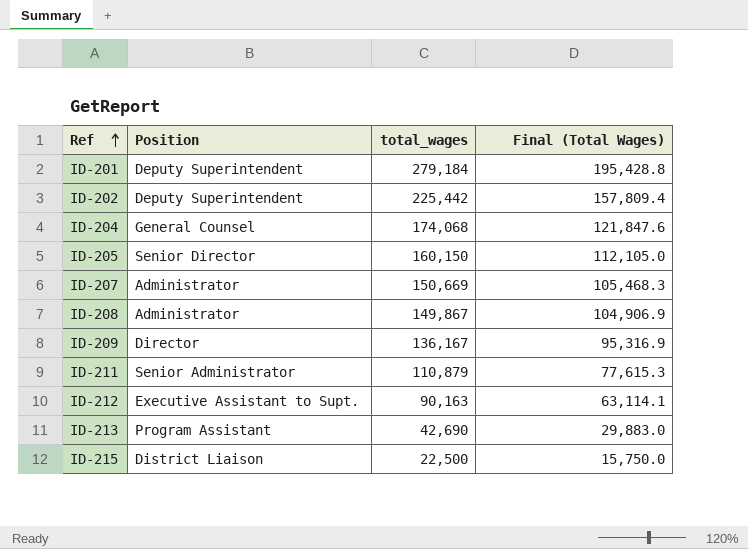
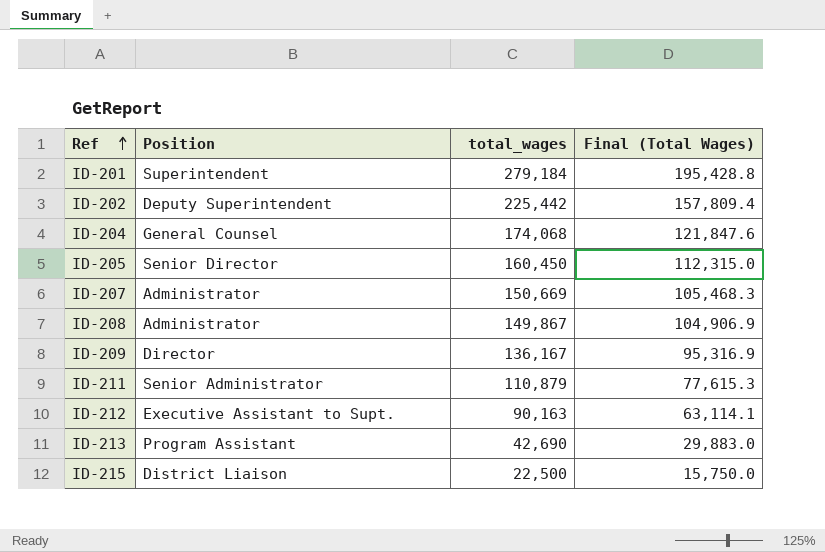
ID-201 | Position: Deputy Superintendent -> Superintendent
ID-205 | total_wages: 160,150 -> 160,450
ID-205 | Final (Total Wages): 112,105.0 -> 112,315.0

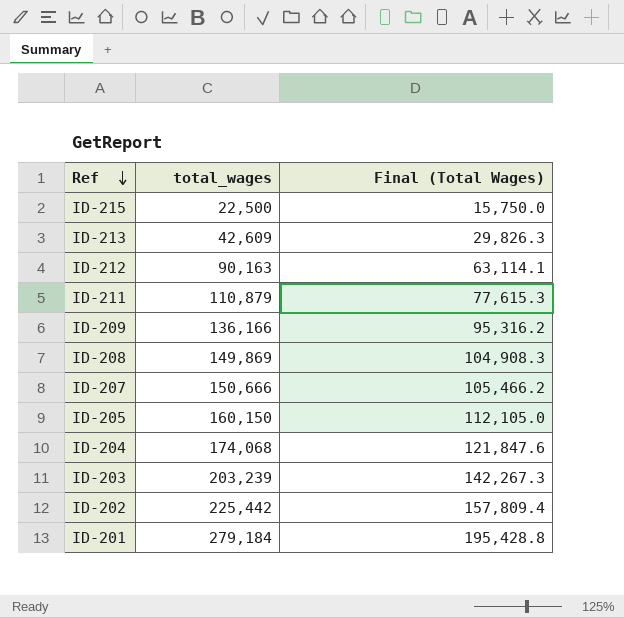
row order: Ref ascending -> Ref descending
column Position | position: 2 -> none
ID-213 | total_wages: 42,690 -> 42,609
ID-213 | Final (Total Wages): 29,883.0 -> 29,826.3
ID-209 | total_wages: 136,167 -> 136,166
ID-209 | Final (Total Wages): 95,316.9 -> 95,316.2
ID-208 | total_wages: 149,867 -> 149,869
ID-208 | Final (Total Wages): 104,906.9 -> 104,908.3
ID-207 | total_wages: 150,669 -> 150,666
ID-207 | Final (Total Wages): 105,468.3 -> 105,466.2
ID-205 | total_wages: 160,450 -> 160,150
ID-205 | Final (Total Wages): 112,315.0 -> 112,105.0
row ID-203: none -> 203,239 | 142,267.3

